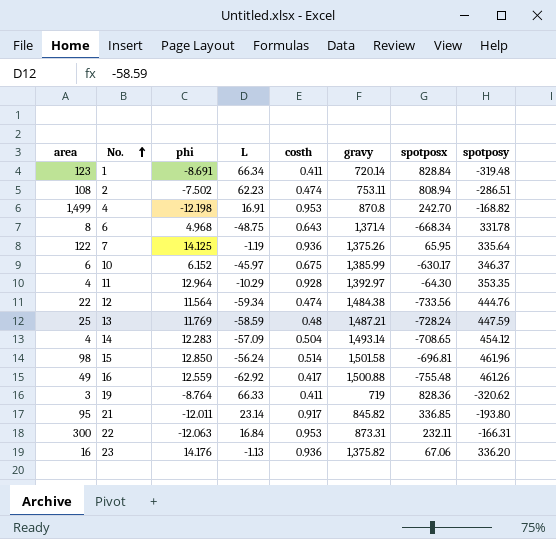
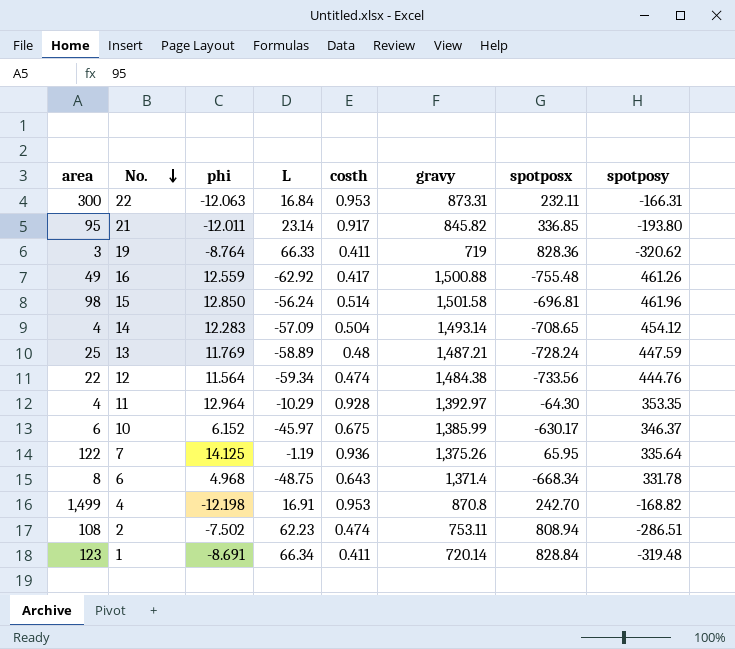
row order: No. ascending -> No. descending
row 23: 16 | 14.176 | -1.13 | 0.936 | 1,375.82 | 67.06 | 336.20 -> none
13 | L: -58.59 -> -58.89

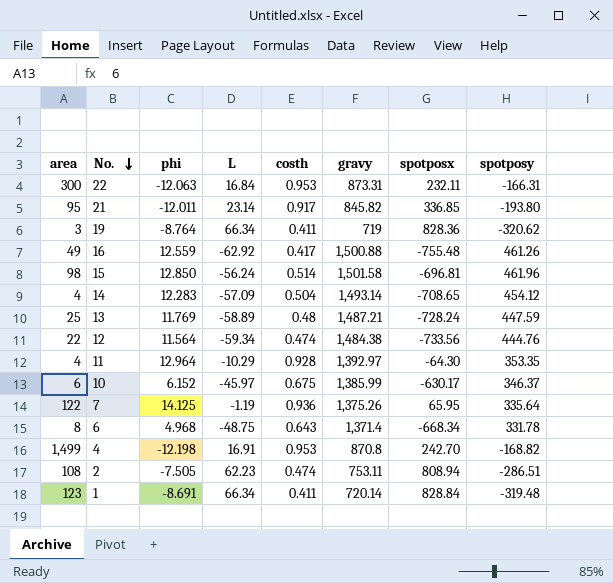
19 | L: 66.33 -> 66.34
2 | phi: -7.502 -> -7.505

